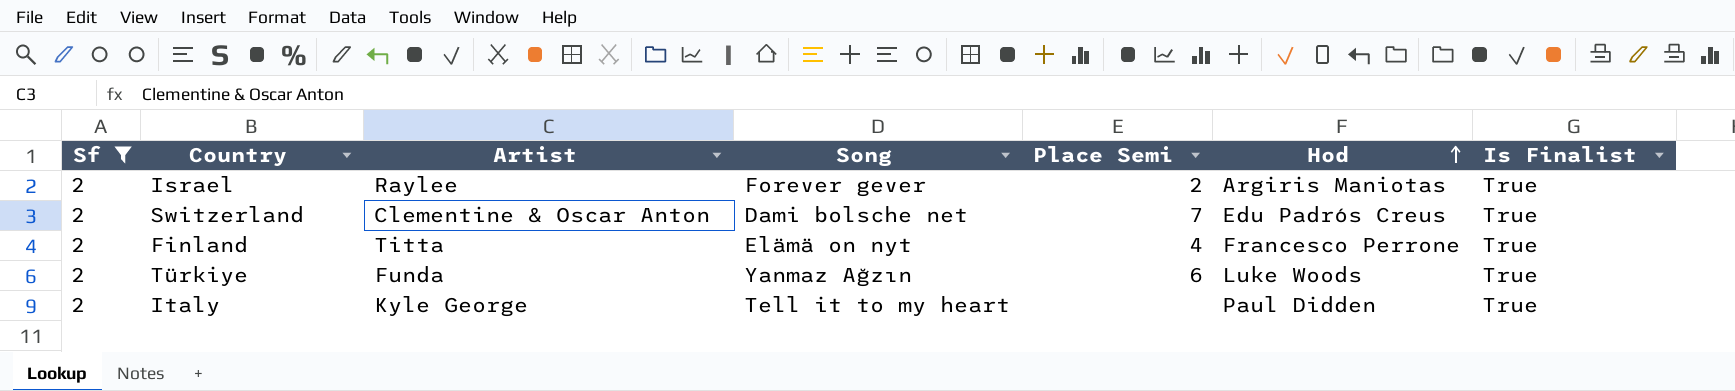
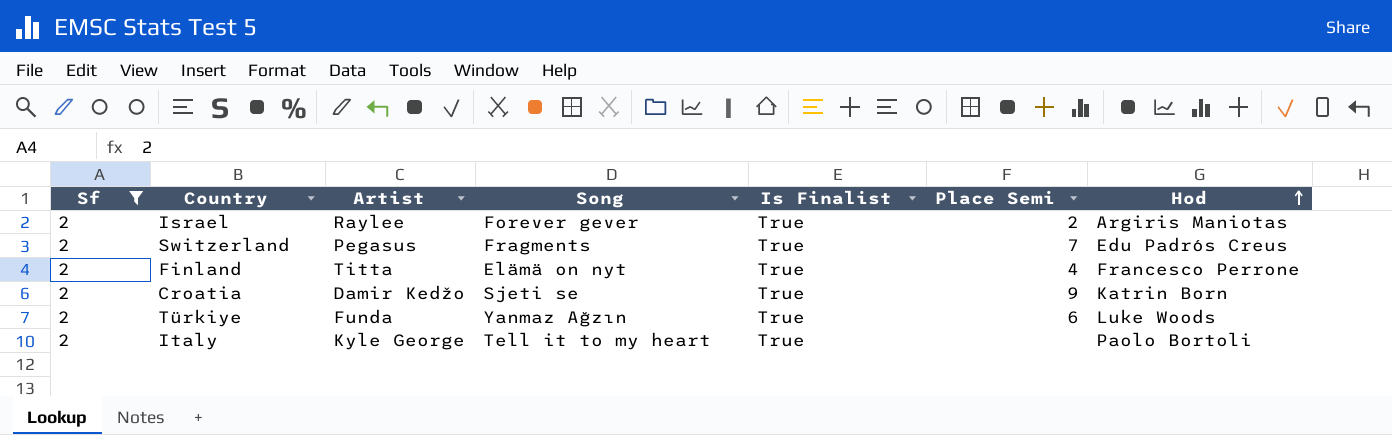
column Is Finalist | position: 7 -> 5
Switzerland | Artist: Clementine & Oscar Anton -> Pegasus
Switzerland | Song: Dami bolsche net -> Fragments
row Croatia: none -> 2 | Damir Kedžo | Sjeti se | True | 9 | Katrin Born
Italy | Hod: Paul Didden -> Paolo Bortoli

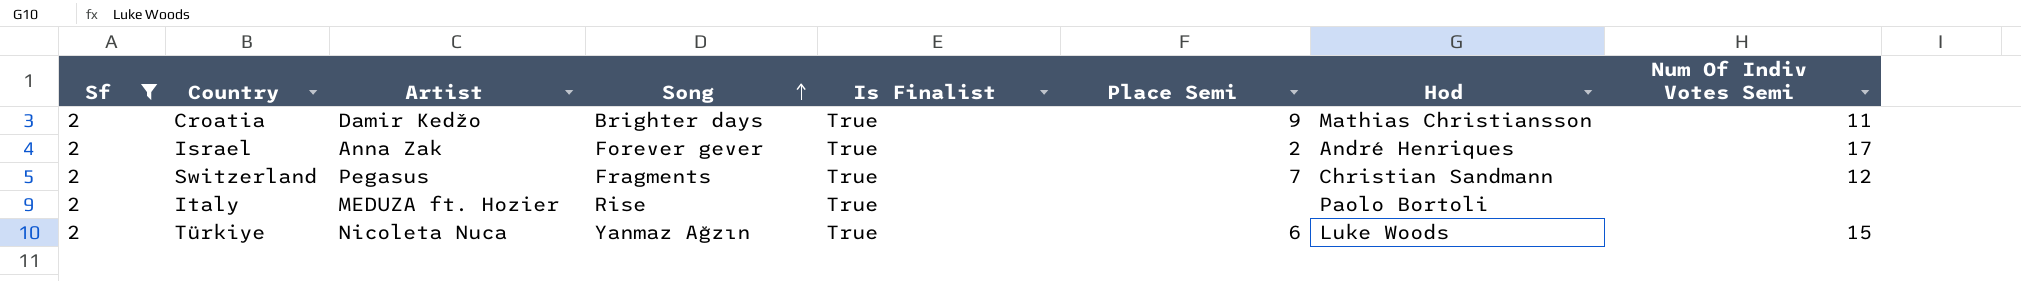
row order: Hod ascending -> Song ascending
column Num Of Indiv Votes Semi | position: none -> 8
row Finland: 2 | Titta | Elämä on nyt | True | 4 | Francesco Perrone -> none
Croatia | Song: Sjeti se -> Brighter days
Croatia | Hod: Katrin Born -> Mathias Christiansson
Israel | Artist: Raylee -> Anna Zak
Israel | Hod: Argiris Maniotas -> André Henriques
Switzerland | Hod: Edu Padrós Creus -> Christian Sandmann
Italy | Artist: Kyle George -> MEDUZA ft. Hozier
Italy | Song: Tell it to my heart -> Rise
Türkiye | Artist: Funda -> Nicoleta Nuca

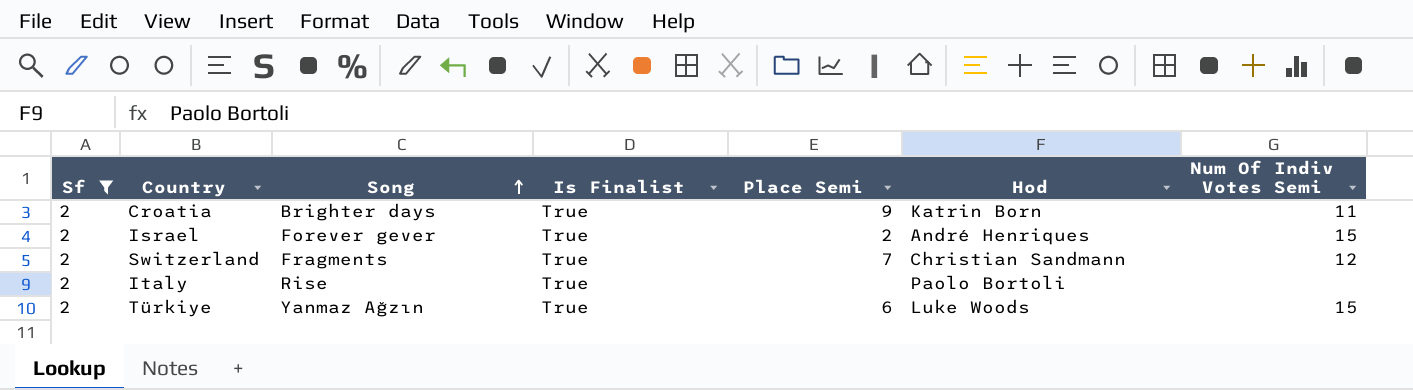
column Artist | position: 3 -> none
Croatia | Hod: Mathias Christiansson -> Katrin Born
Israel | Num Of Indiv Votes Semi: 17 -> 15

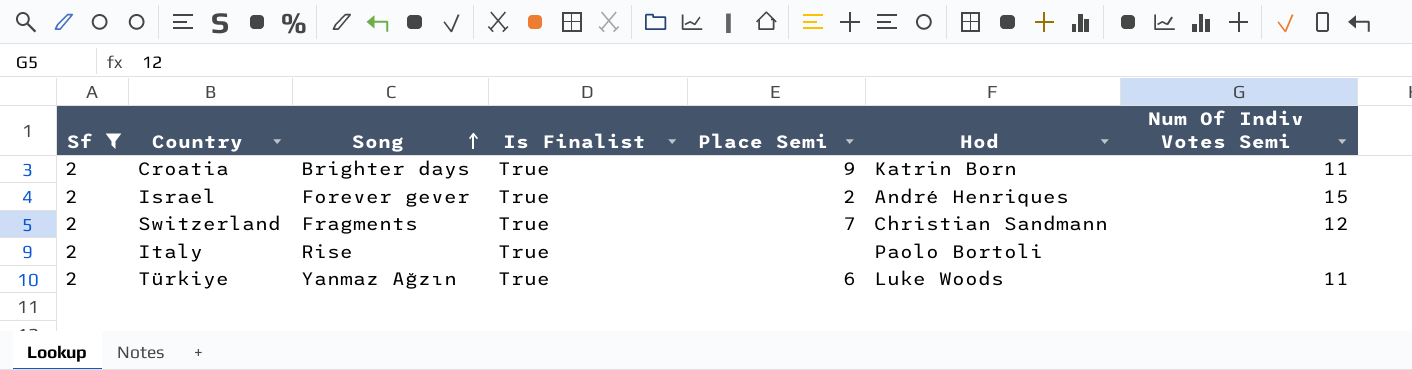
Türkiye | Num Of Indiv Votes Semi: 15 -> 11

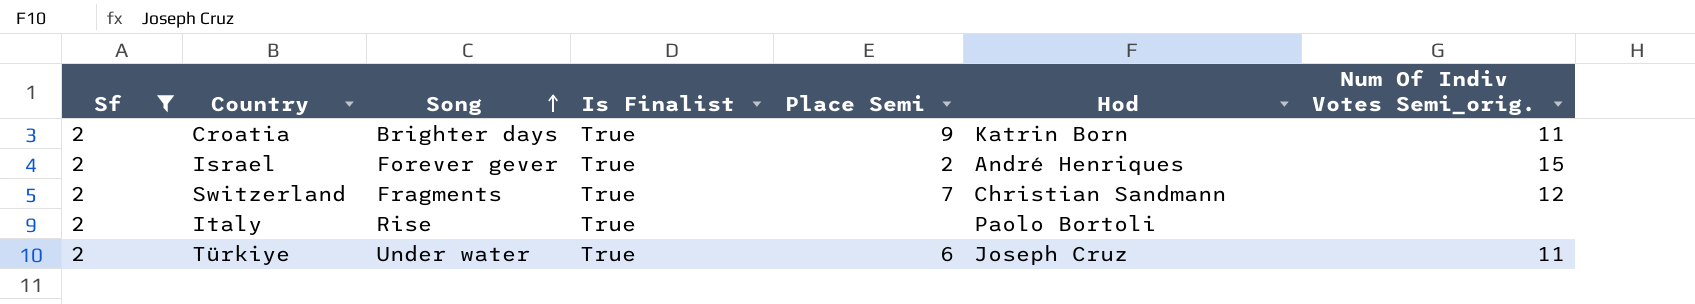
column name: Num Of Indiv Votes Semi -> Num Of Indiv Votes Semi_orig.
Türkiye | Song: Yanmaz Ağzın -> Under water
Türkiye | Hod: Luke Woods -> Joseph Cruz

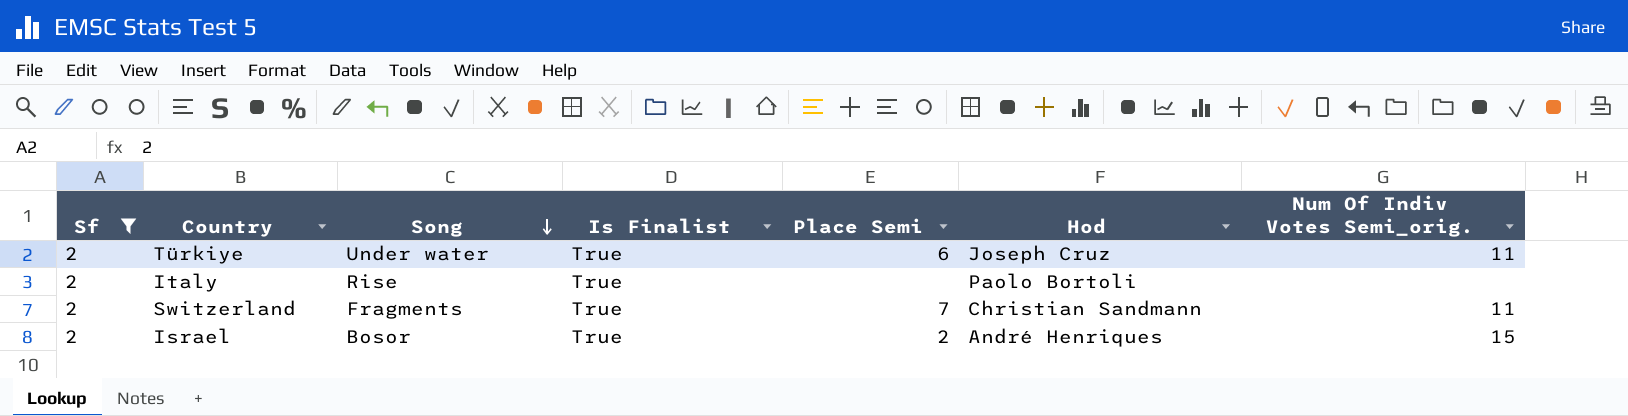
row order: Song ascending -> Song descending
row Croatia: 2 | Brighter days | True | 9 | Katrin Born | 11 -> none
Switzerland | Num Of Indiv Votes Semi_orig.: 12 -> 11
Israel | Song: Forever gever -> Bosor

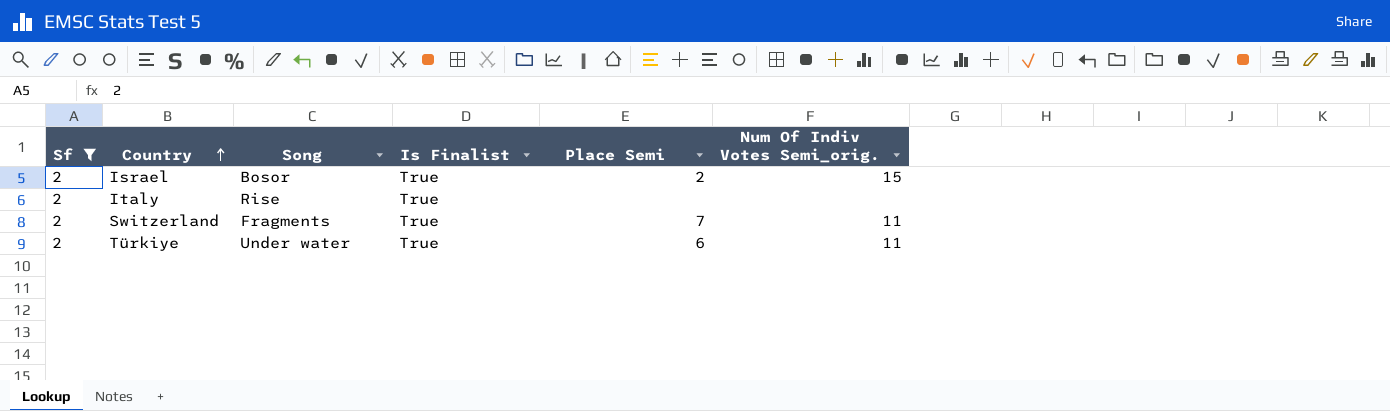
row order: Song descending -> Country ascending
column Hod | position: 6 -> none

